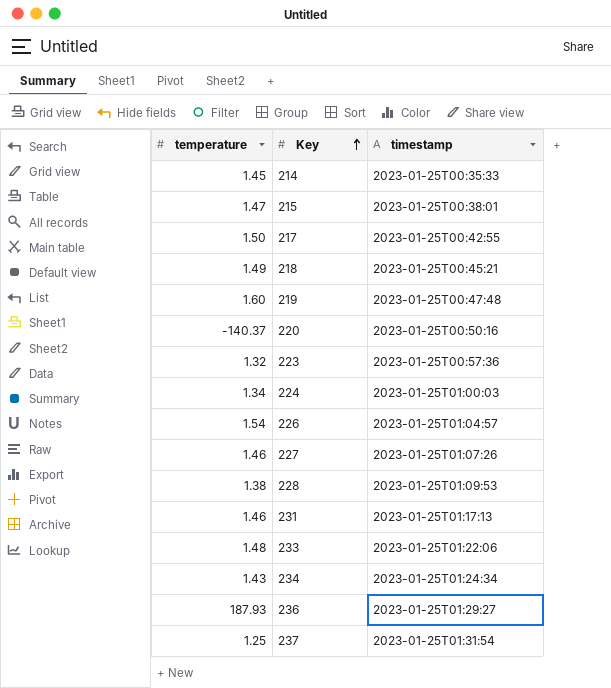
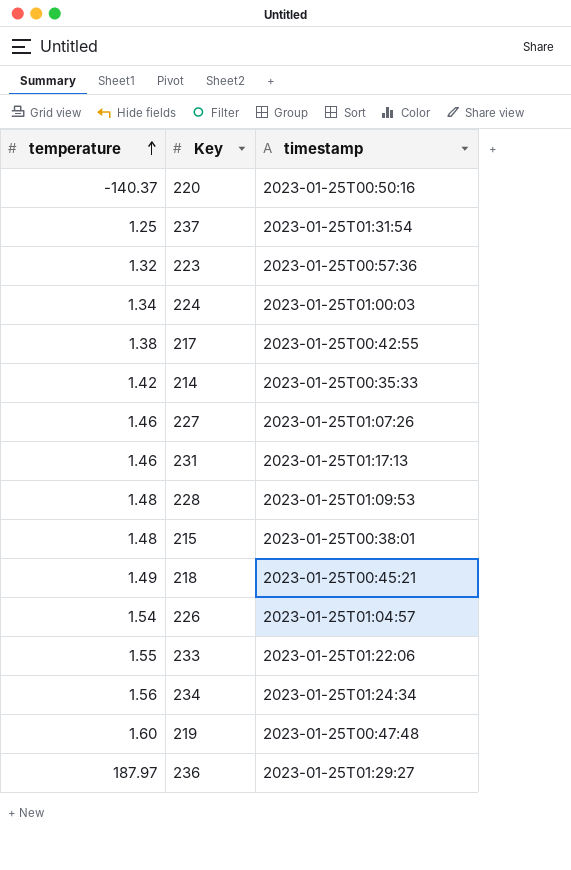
row order: Key ascending -> temperature ascending
217 | temperature: 1.50 -> 1.38
214 | temperature: 1.45 -> 1.42
228 | temperature: 1.38 -> 1.48
215 | temperature: 1.47 -> 1.48
233 | temperature: 1.48 -> 1.55
234 | temperature: 1.43 -> 1.56
236 | temperature: 187.93 -> 187.97

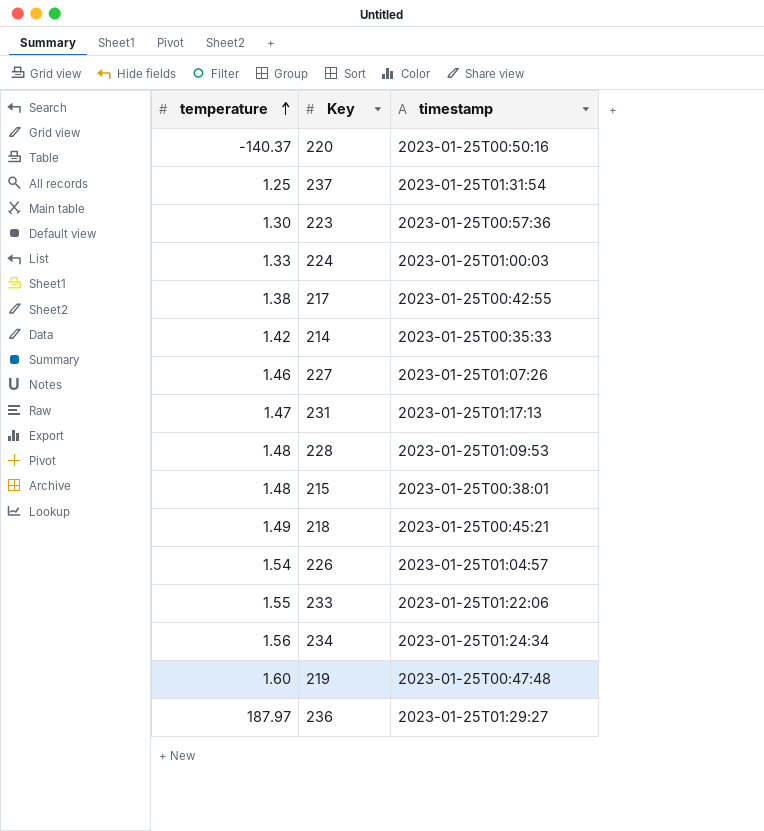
223 | temperature: 1.32 -> 1.30
224 | temperature: 1.34 -> 1.33
231 | temperature: 1.46 -> 1.47

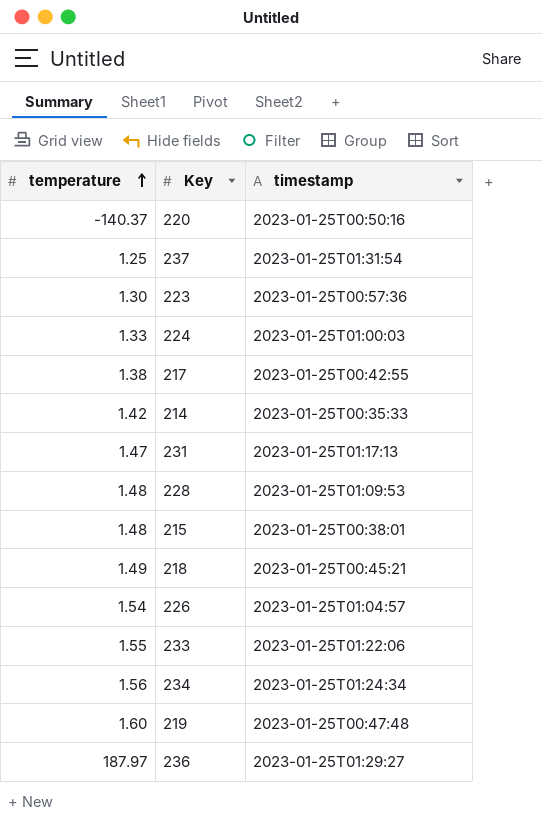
row 227: 1.46 | 2023-01-25T01:07:26 -> none

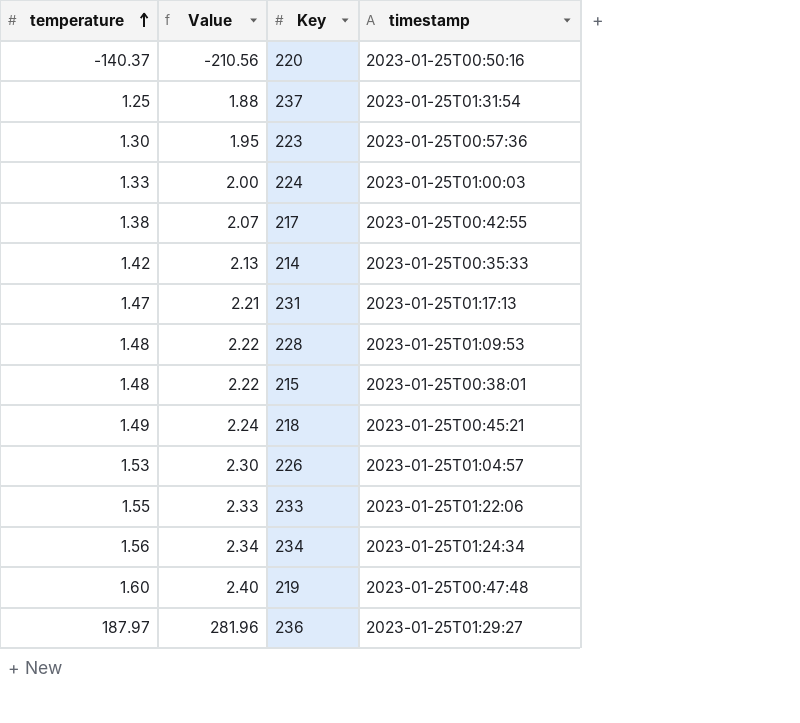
column Value | formula: none -> [temperature] * 1.5
226 | temperature: 1.54 -> 1.53

